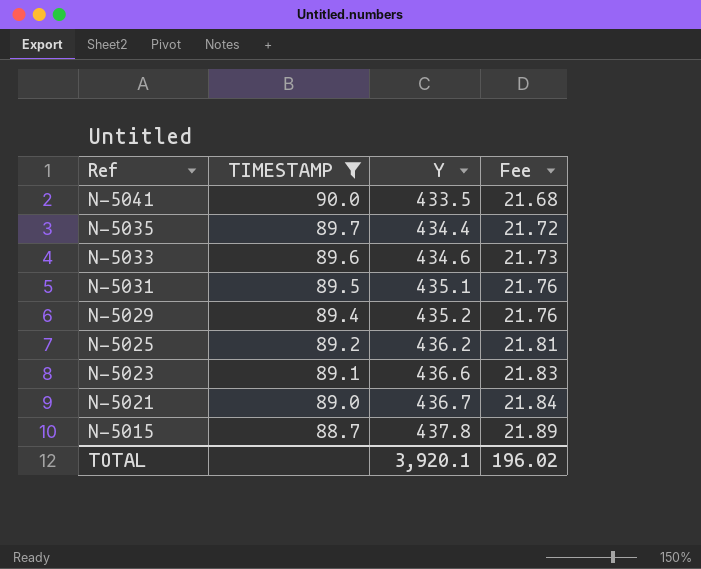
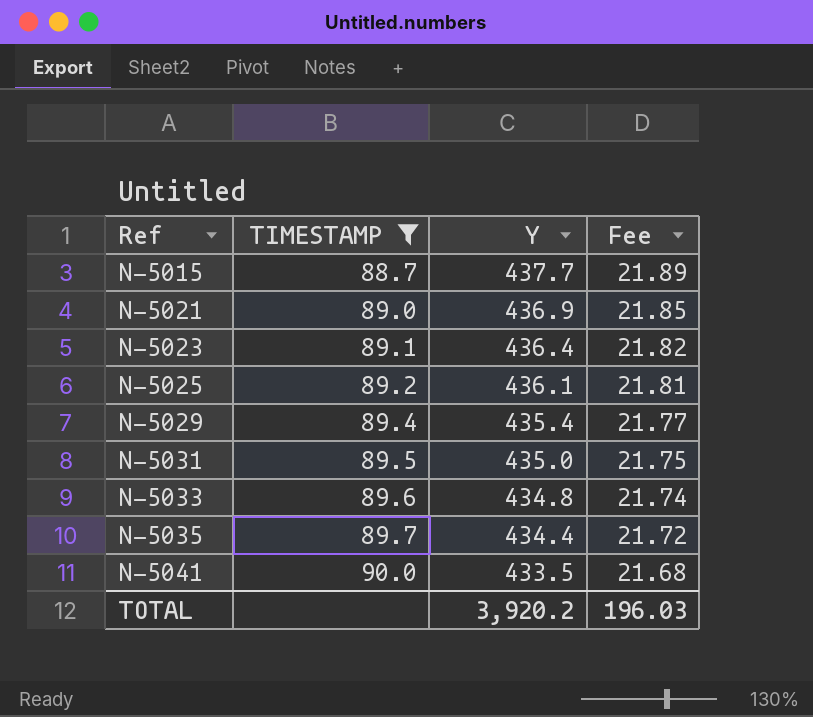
row order: Ref descending -> Ref ascending
N-5015 | Y: 437.8 -> 437.7
N-5021 | Y: 436.7 -> 436.9
N-5021 | Fee: 21.84 -> 21.85
N-5023 | Y: 436.6 -> 436.4
N-5023 | Fee: 21.83 -> 21.82
N-5025 | Y: 436.2 -> 436.1
N-5029 | Y: 435.2 -> 435.4
N-5029 | Fee: 21.76 -> 21.77
N-5031 | Y: 435.1 -> 435.0
N-5031 | Fee: 21.76 -> 21.75
N-5033 | Y: 434.6 -> 434.8
N-5033 | Fee: 21.73 -> 21.74
TOTAL | Y: 3,920.1 -> 3,920.2
TOTAL | Fee: 196.02 -> 196.03

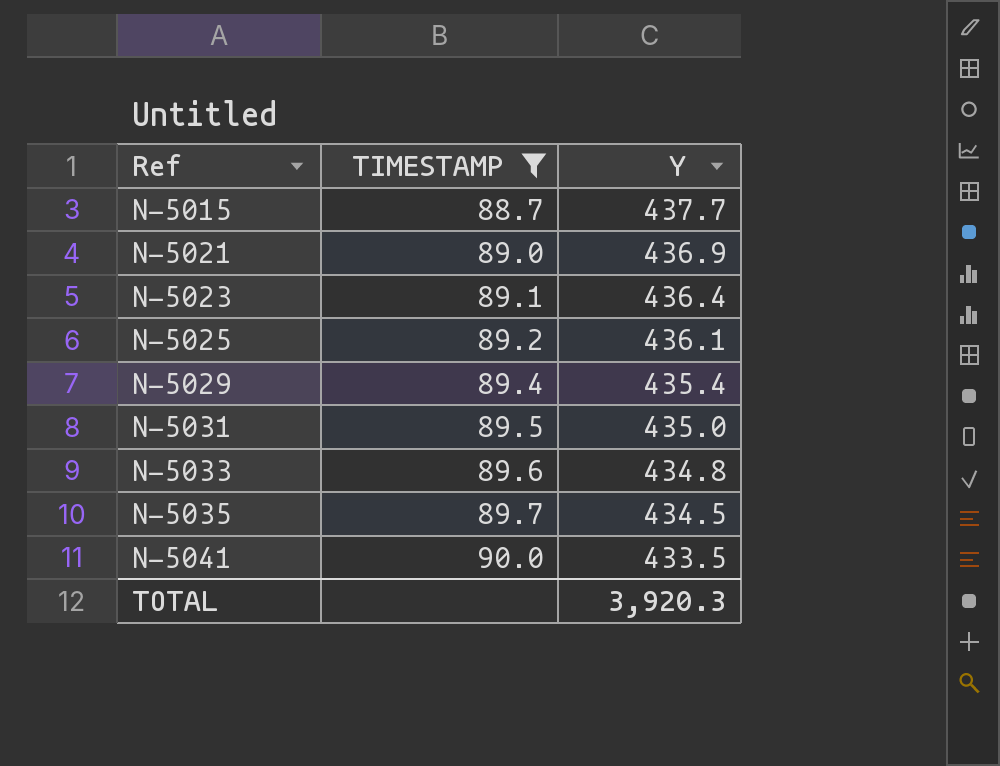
column Fee | formula: [Y] * 0.05 -> none
N-5035 | Y: 434.4 -> 434.5
TOTAL | Y: 3,920.2 -> 3,920.3

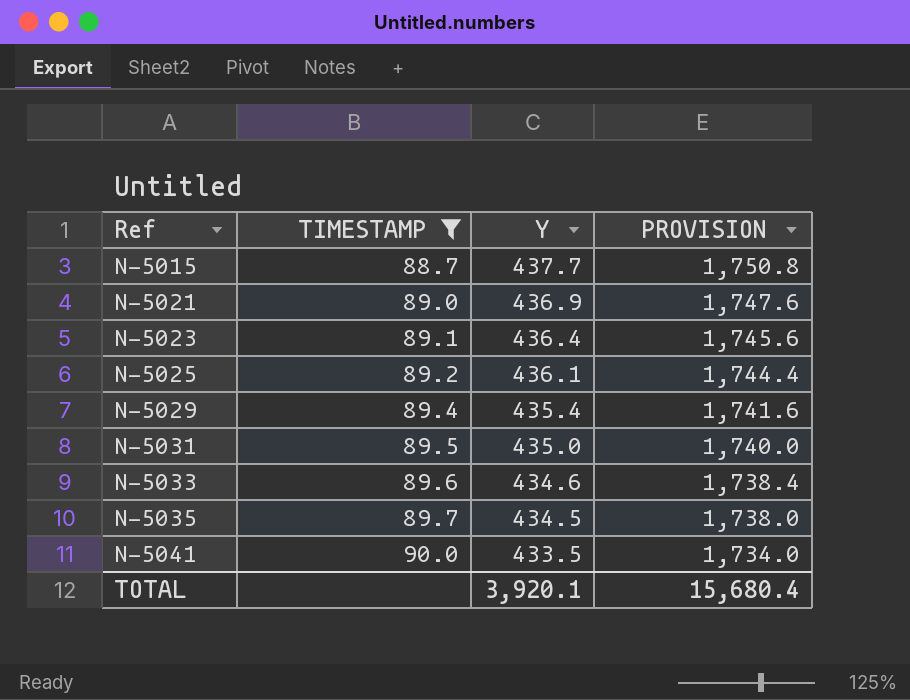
column PROVISION | formula: none -> [Y] * 4
N-5033 | Y: 434.8 -> 434.6
TOTAL | Y: 3,920.3 -> 3,920.1

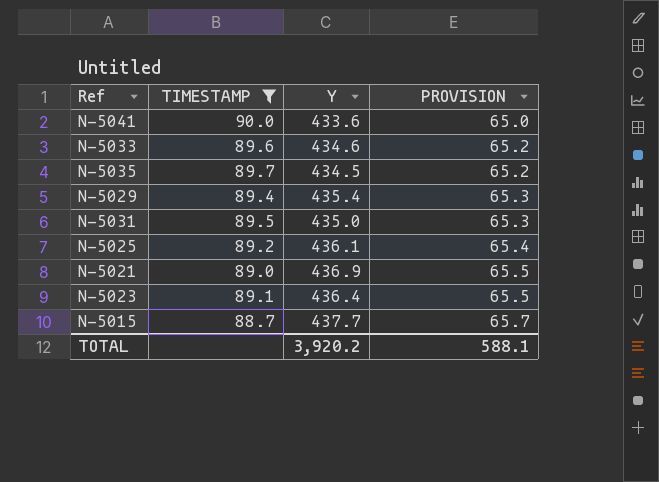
row order: Ref ascending -> PROVISION ascending
column PROVISION | formula: [Y] * 4 -> [Y] * 0.15
N-5041 | Y: 433.5 -> 433.6
TOTAL | Y: 3,920.1 -> 3,920.2
TOTAL | PROVISION: 15,680.4 -> 588.1

